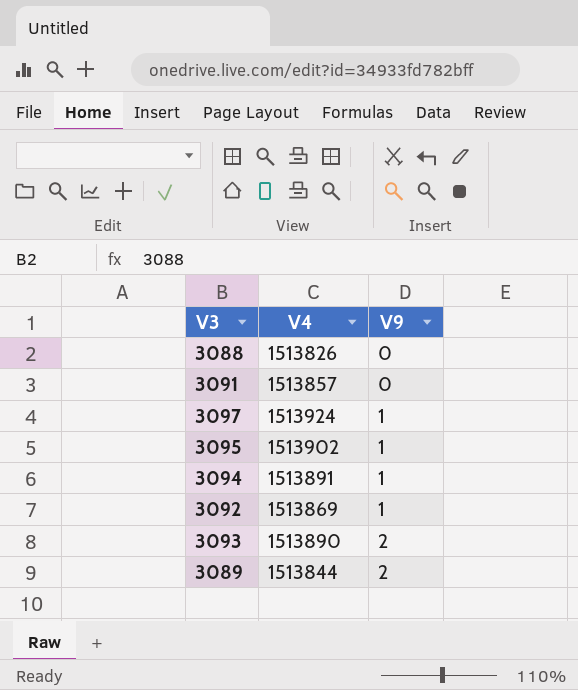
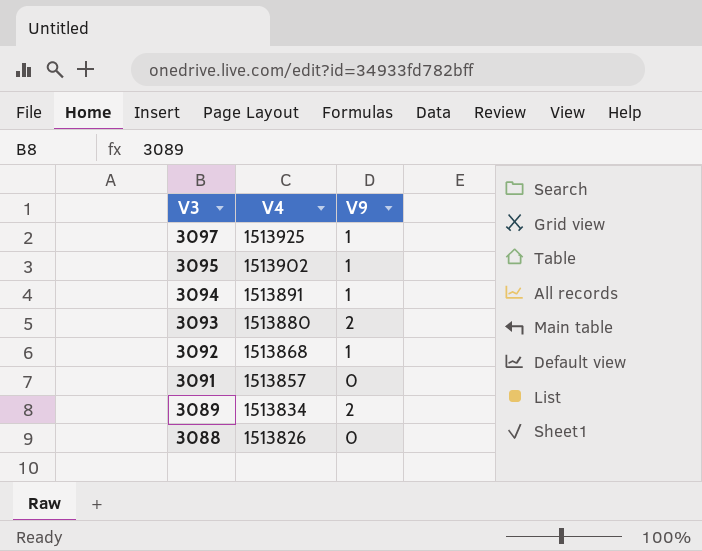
row order: V9 ascending -> V3 descending
3097 | V4: 1513924 -> 1513925
3093 | V4: 1513890 -> 1513880
3092 | V4: 1513869 -> 1513868
3089 | V4: 1513844 -> 1513834

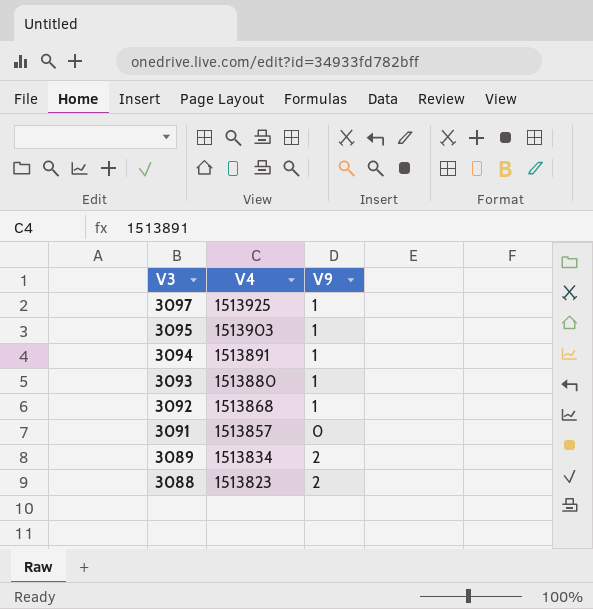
3095 | V4: 1513902 -> 1513903
3093 | V9: 2 -> 1
3088 | V4: 1513826 -> 1513823
3088 | V9: 0 -> 2

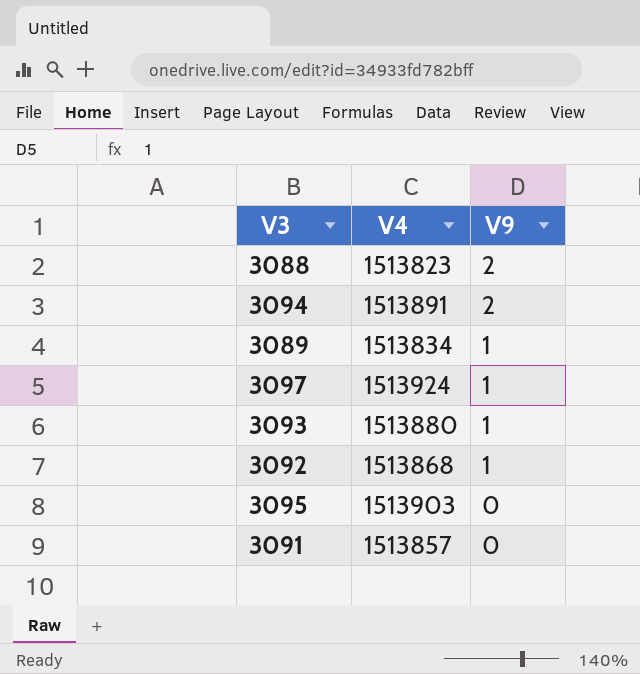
row order: V3 descending -> V9 descending
3094 | V9: 1 -> 2
3089 | V9: 2 -> 1
3097 | V4: 1513925 -> 1513924
3095 | V9: 1 -> 0

